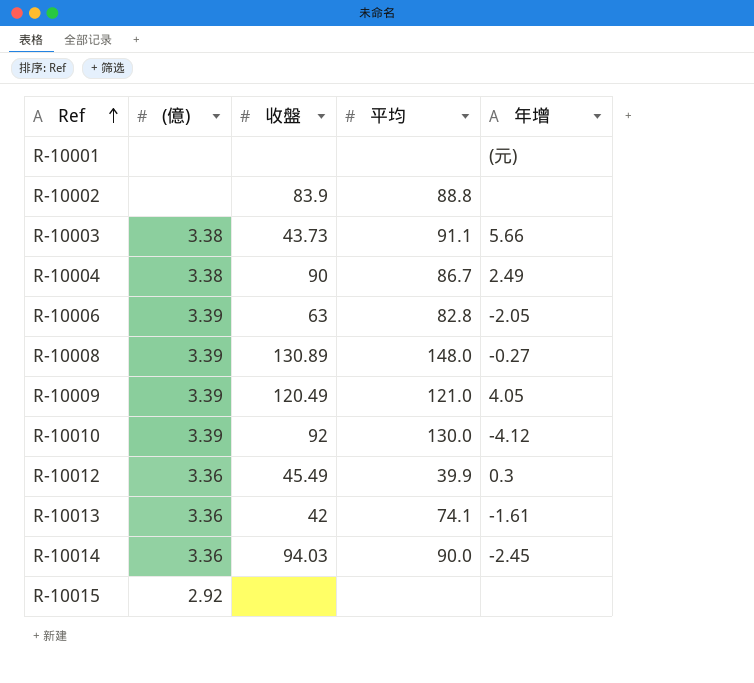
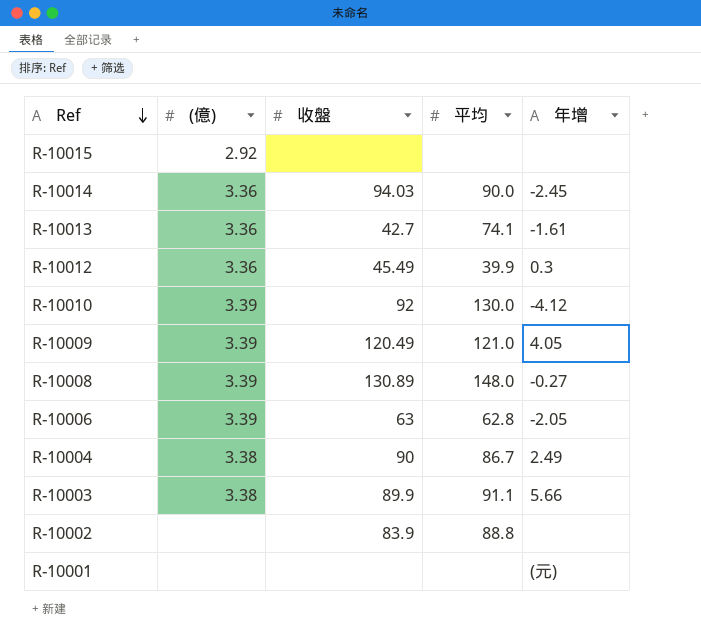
row order: Ref ascending -> Ref descending
R-10013 | 收盤: 42 -> 42.7
R-10006 | 平均: 82.8 -> 62.8
R-10003 | 收盤: 43.73 -> 89.9

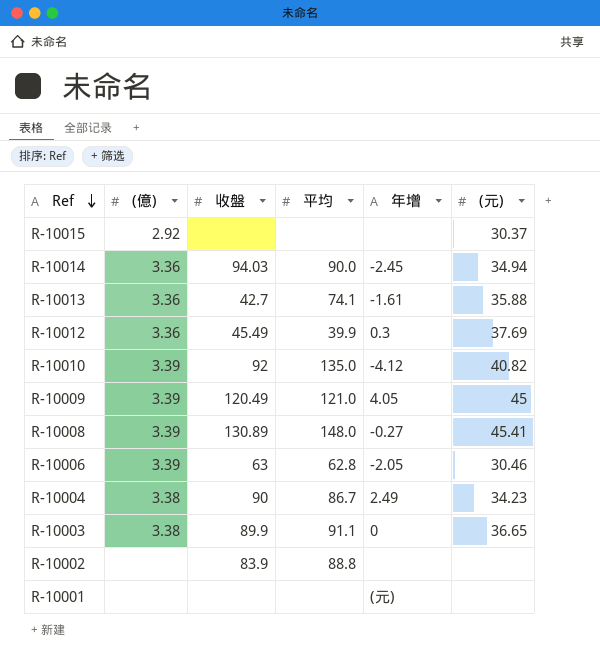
column (元) | position: none -> 6
R-10010 | 平均: 130.0 -> 135.0
R-10003 | 年增: 5.66 -> 0

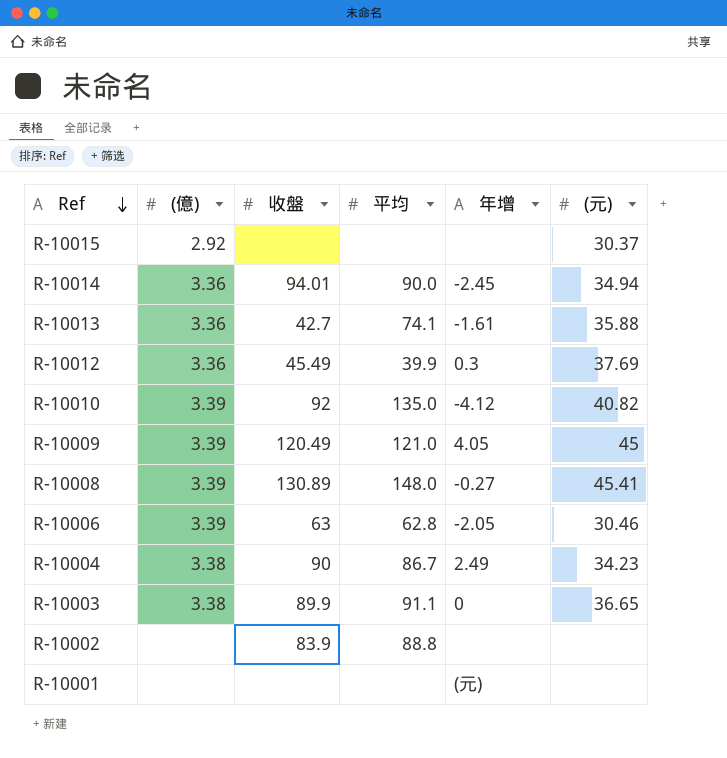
R-10014 | 收盤: 94.03 -> 94.01

